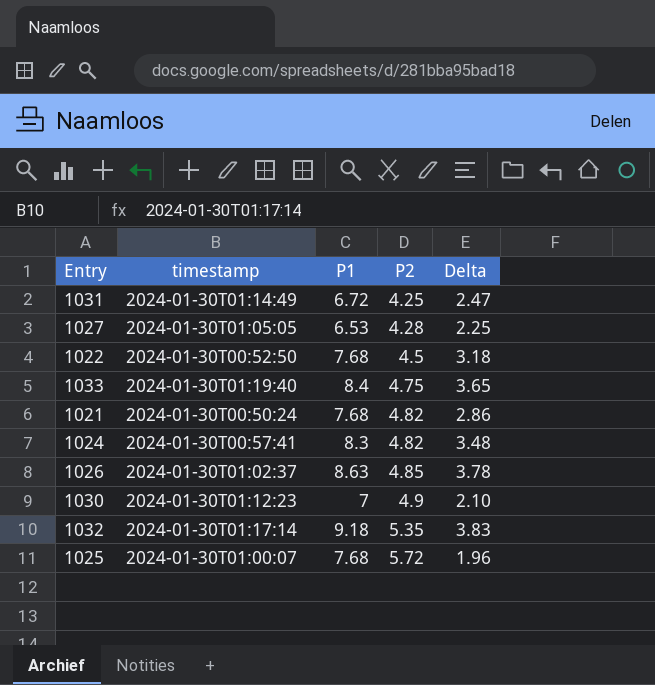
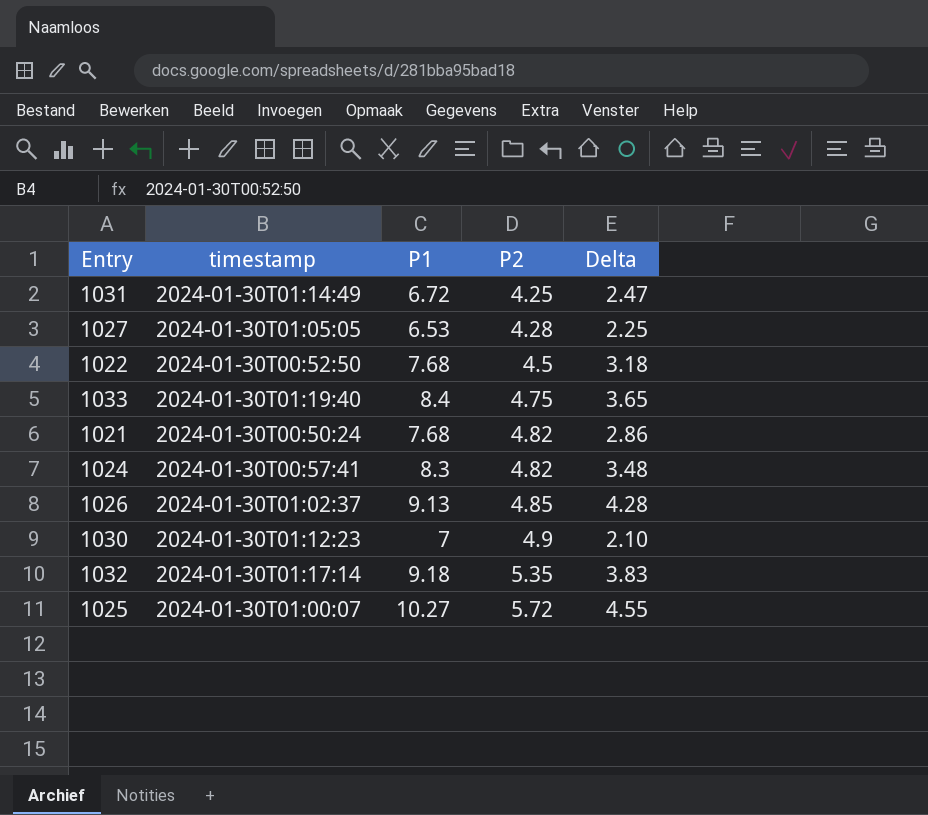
1026 | P1: 8.63 -> 9.13
1026 | Delta: 3.78 -> 4.28
1025 | P1: 7.68 -> 10.27
1025 | Delta: 1.96 -> 4.55

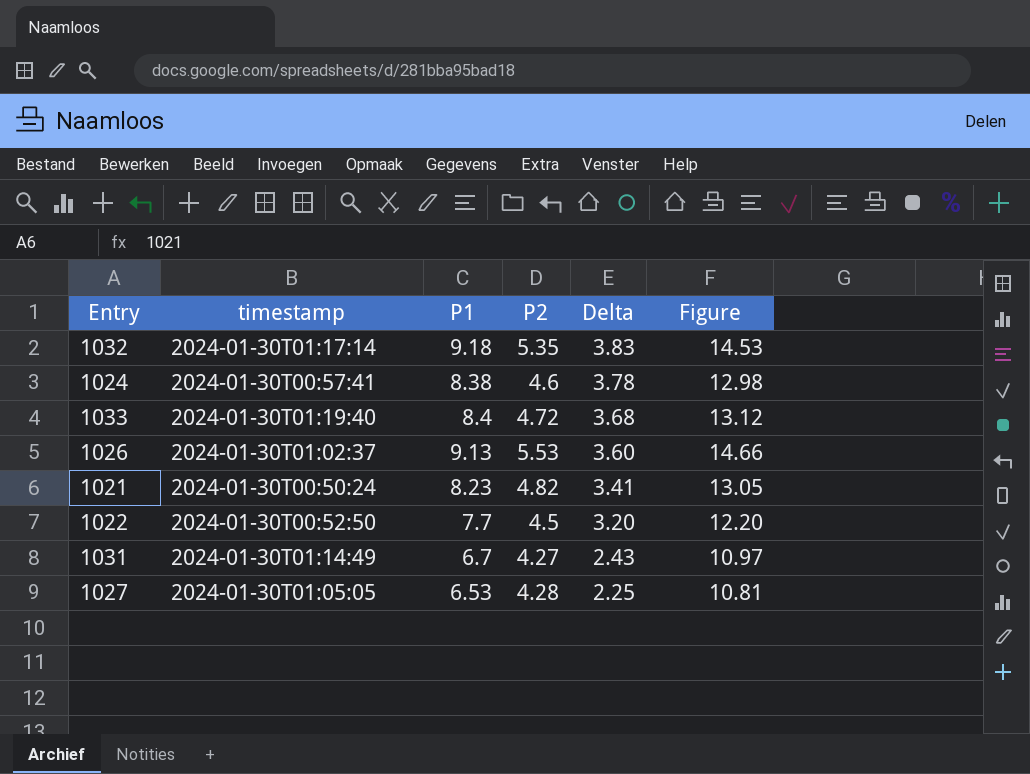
row order: P2 ascending -> Delta descending
column Figure | formula: none -> [P1] + [P2]
row 1030: 2024-01-30T01:12:23 | 7 | 4.9 | 2.10 -> none
row 1025: 2024-01-30T01:00:07 | 10.27 | 5.72 | 4.55 -> none
1024 | P1: 8.3 -> 8.38
1024 | P2: 4.82 -> 4.6
1024 | Delta: 3.48 -> 3.78
1033 | P2: 4.75 -> 4.72
1033 | Delta: 3.65 -> 3.68
1026 | P2: 4.85 -> 5.53
1026 | Delta: 4.28 -> 3.60
1021 | P1: 7.68 -> 8.23
1021 | Delta: 2.86 -> 3.41
1022 | P1: 7.68 -> 7.7
1022 | Delta: 3.18 -> 3.20
1031 | P1: 6.72 -> 6.7
1031 | P2: 4.25 -> 4.27
1031 | Delta: 2.47 -> 2.43

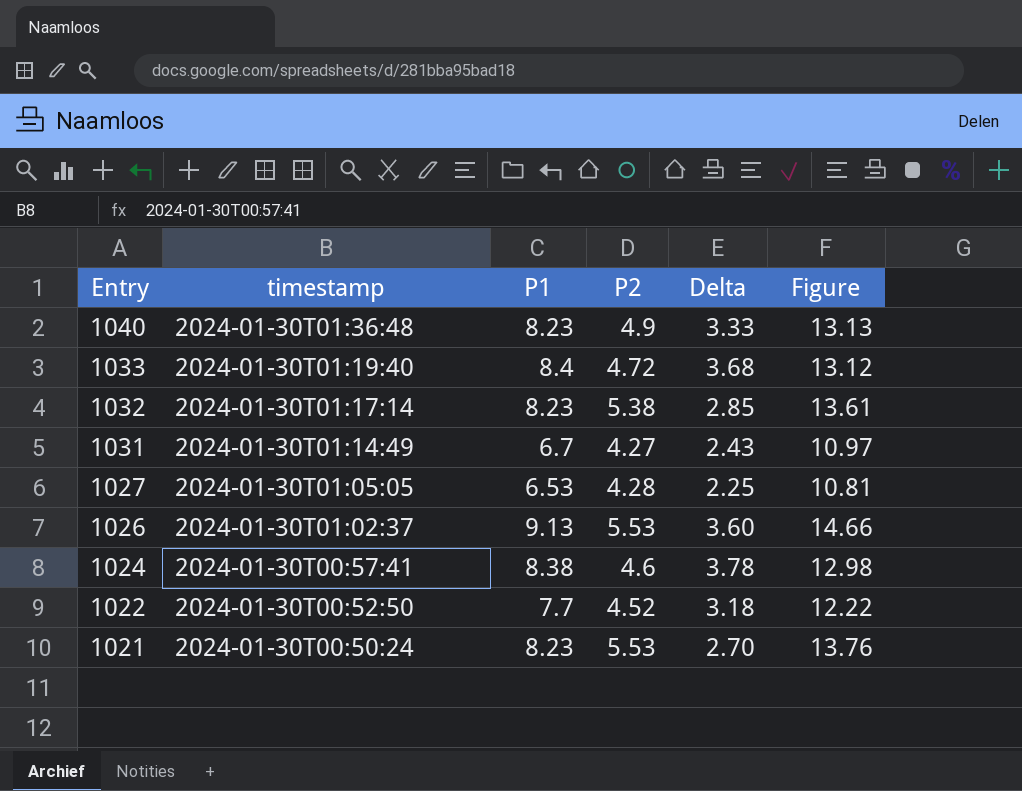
row order: Delta descending -> Entry descending
row 1040: none -> 2024-01-30T01:36:48 | 8.23 | 4.9 | 3.33 | 13.13
1032 | P1: 9.18 -> 8.23
1032 | P2: 5.35 -> 5.38
1032 | Delta: 3.83 -> 2.85
1032 | Figure: 14.53 -> 13.61
1022 | P2: 4.5 -> 4.52
1022 | Delta: 3.20 -> 3.18
1022 | Figure: 12.20 -> 12.22
1021 | P2: 4.82 -> 5.53
1021 | Delta: 3.41 -> 2.70
1021 | Figure: 13.05 -> 13.76

